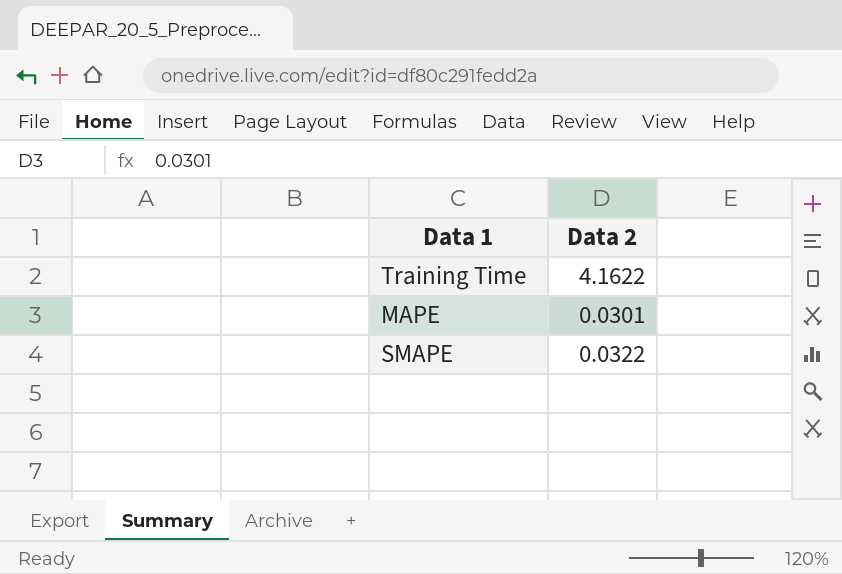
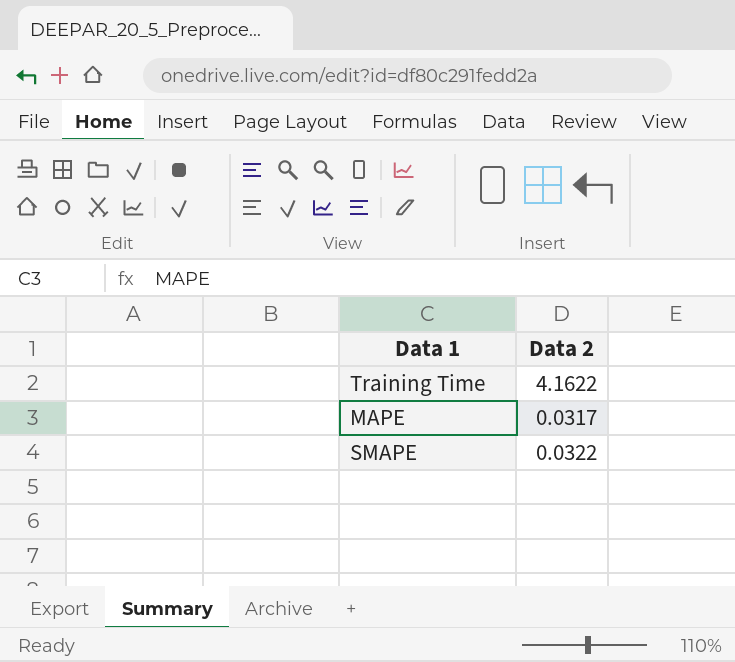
MAPE | Data 2: 0.0301 -> 0.0317

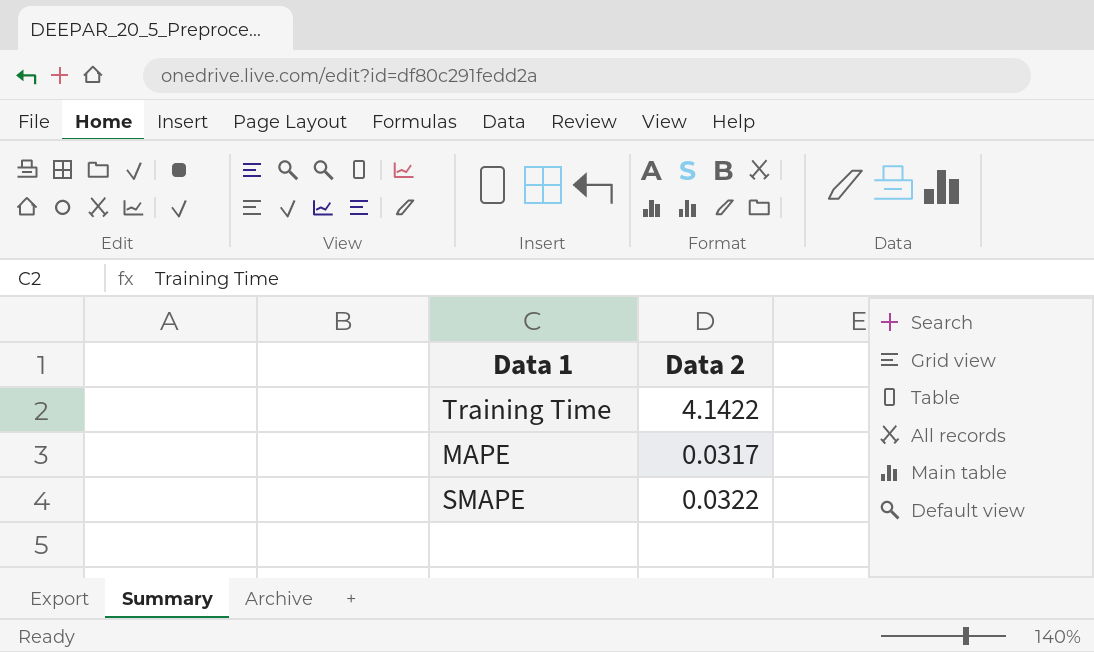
Training Time | Data 2: 4.1622 -> 4.1422

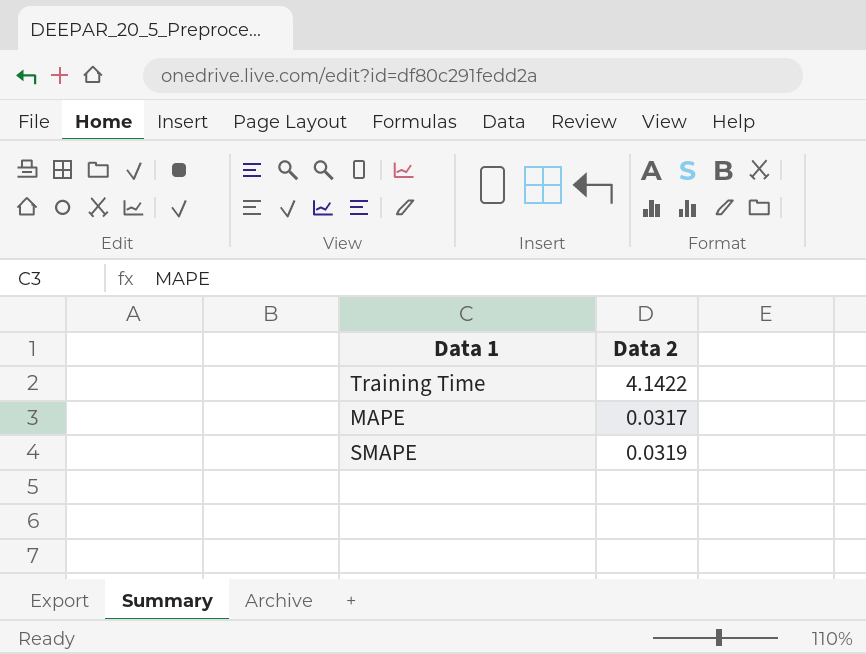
SMAPE | Data 2: 0.0322 -> 0.0319

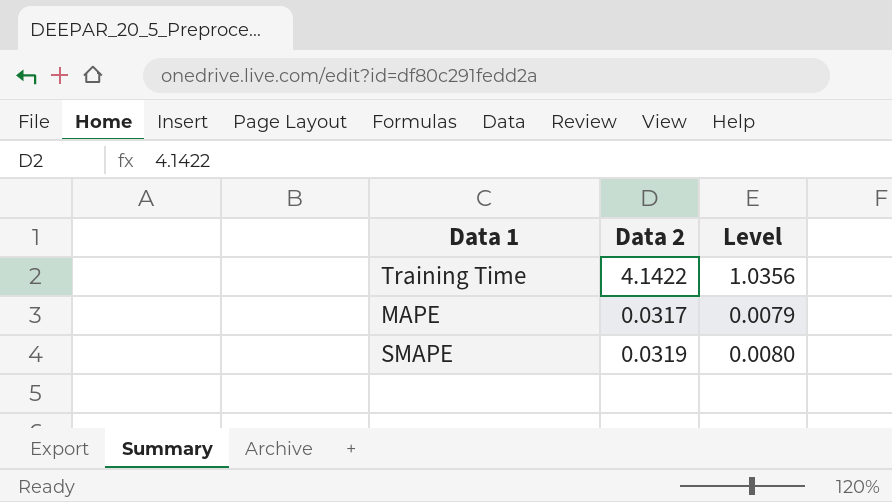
column Level | formula: none -> [Data 2] * 0.25

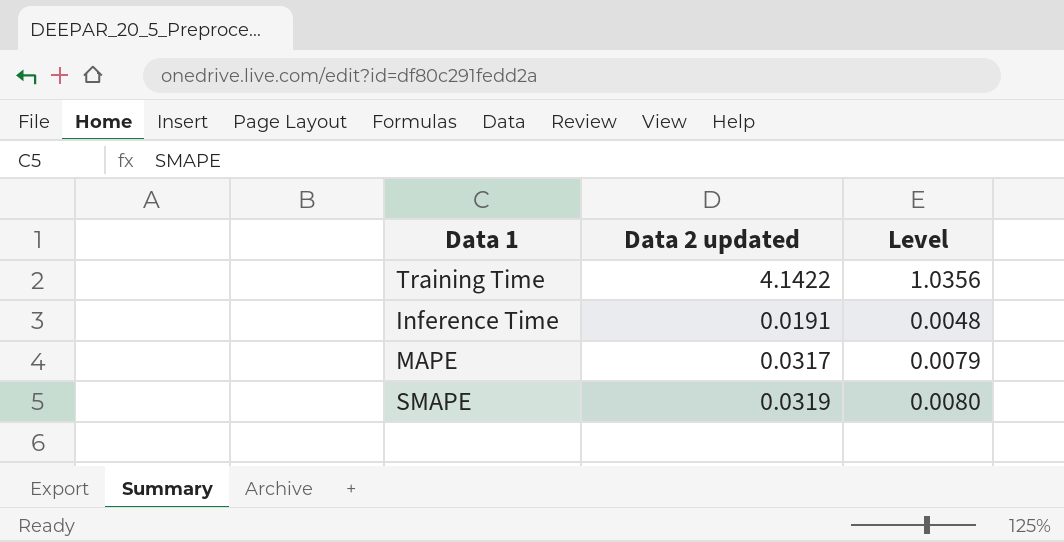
column name: Data 2 -> Data 2 updated
row Inference Time: none -> 0.0191 | 0.0048

